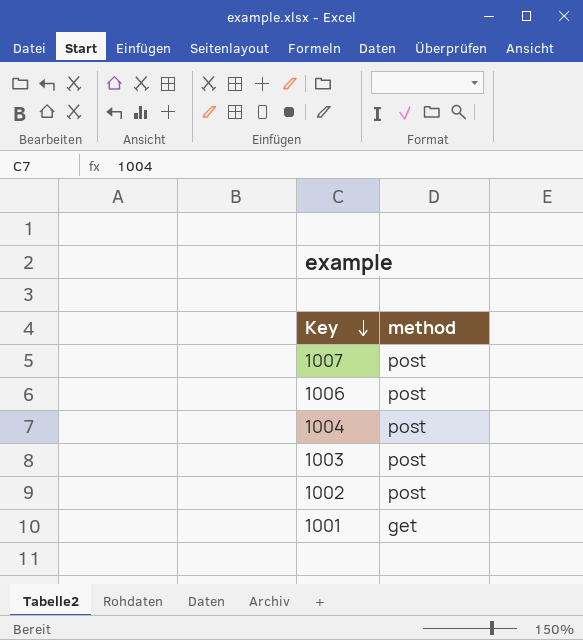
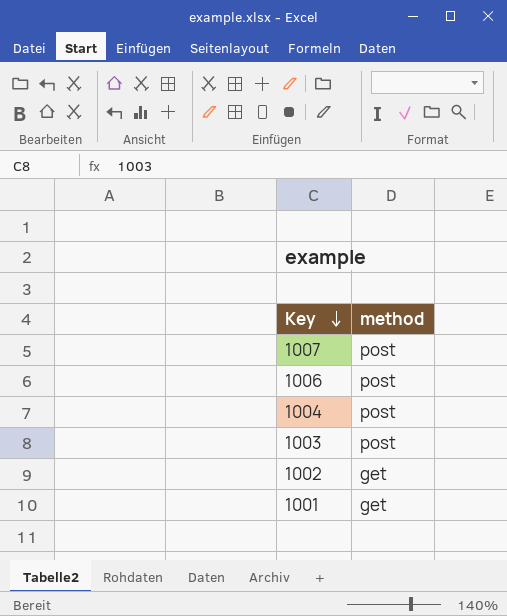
1002 | method: post -> get

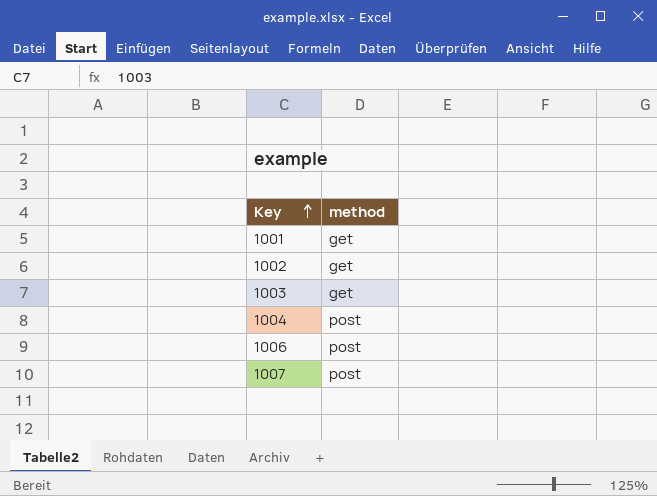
row order: Key descending -> Key ascending
1003 | method: post -> get

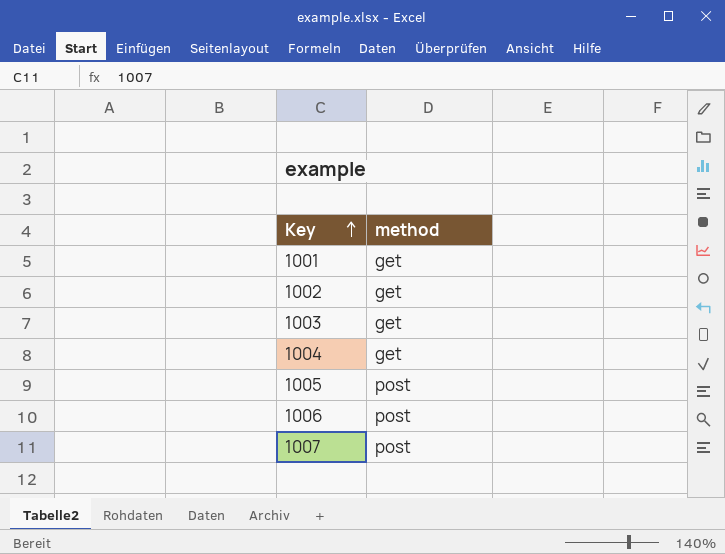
1004 | method: post -> get
row 1005: none -> post

